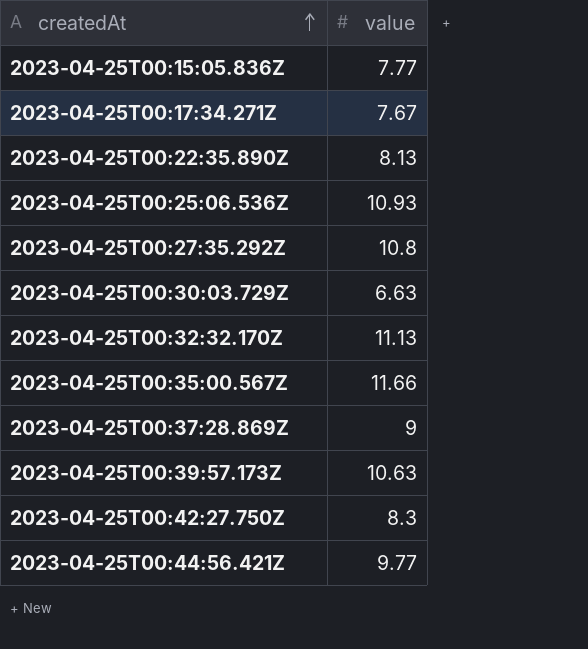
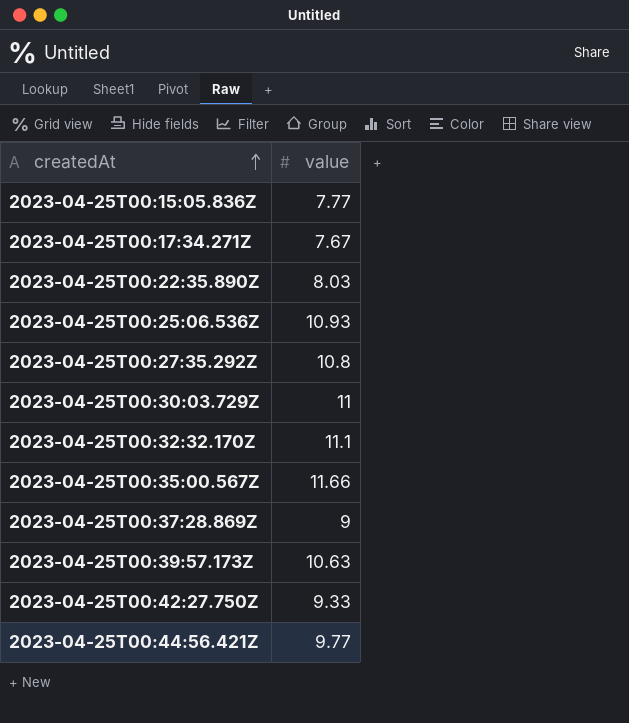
2023-04-25T00:22:35.890Z | value: 8.13 -> 8.03
2023-04-25T00:30:03.729Z | value: 6.63 -> 11
2023-04-25T00:32:32.170Z | value: 11.13 -> 11.1
2023-04-25T00:42:27.750Z | value: 8.3 -> 9.33

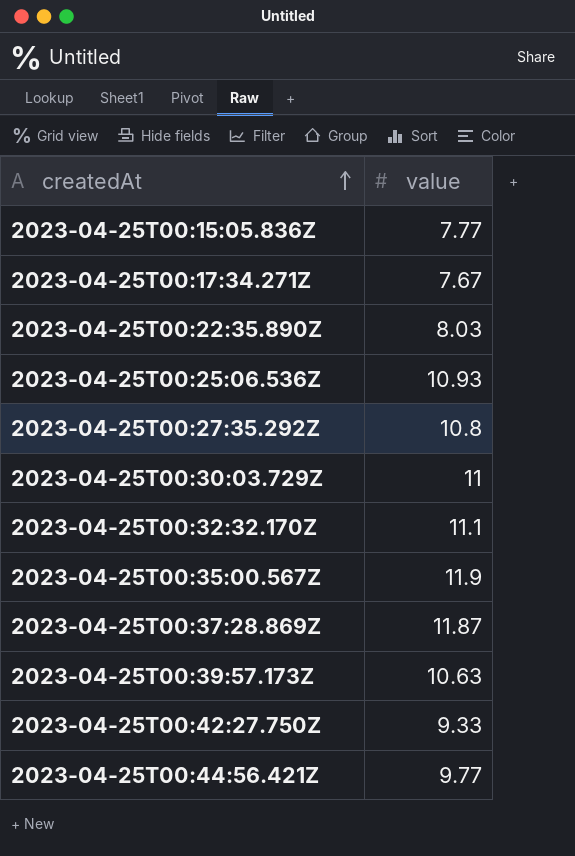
2023-04-25T00:35:00.567Z | value: 11.66 -> 11.9
2023-04-25T00:37:28.869Z | value: 9 -> 11.87

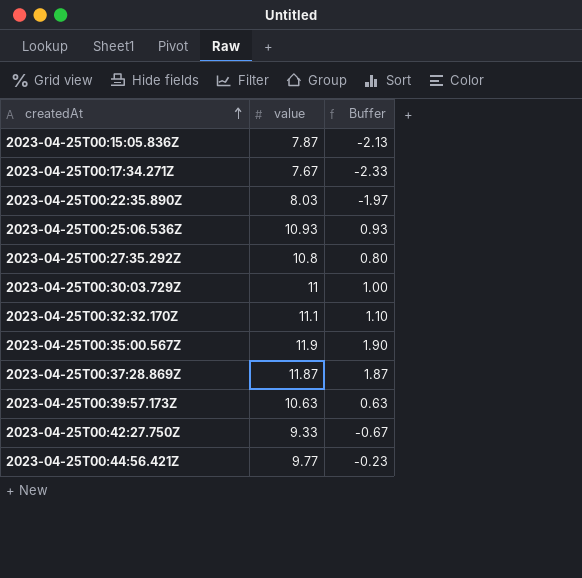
column Buffer | formula: none -> [value] - 10
2023-04-25T00:15:05.836Z | value: 7.77 -> 7.87

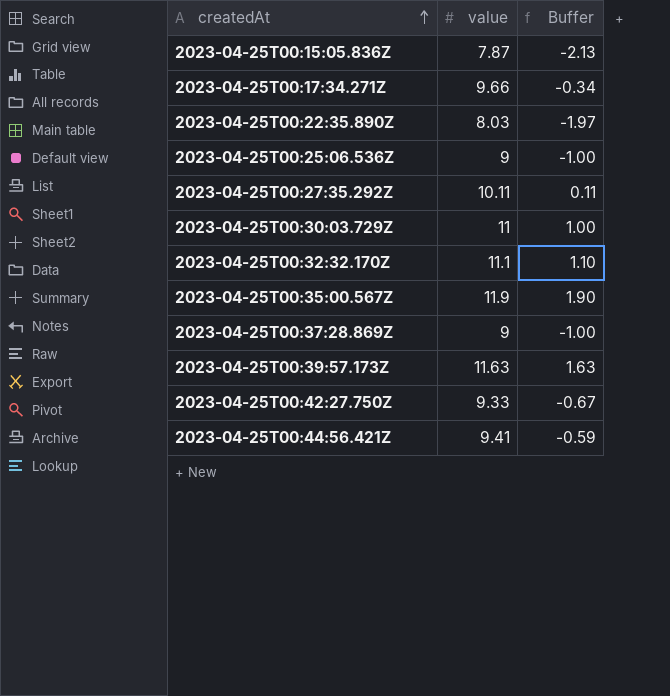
2023-04-25T00:17:34.271Z | value: 7.67 -> 9.66
2023-04-25T00:17:34.271Z | Buffer: -2.33 -> -0.34
2023-04-25T00:25:06.536Z | value: 10.93 -> 9
2023-04-25T00:25:06.536Z | Buffer: 0.93 -> -1.00
2023-04-25T00:27:35.292Z | value: 10.8 -> 10.11
2023-04-25T00:27:35.292Z | Buffer: 0.80 -> 0.11
2023-04-25T00:37:28.869Z | value: 11.87 -> 9
2023-04-25T00:37:28.869Z | Buffer: 1.87 -> -1.00
2023-04-25T00:39:57.173Z | value: 10.63 -> 11.63
2023-04-25T00:39:57.173Z | Buffer: 0.63 -> 1.63
2023-04-25T00:44:56.421Z | value: 9.77 -> 9.41
2023-04-25T00:44:56.421Z | Buffer: -0.23 -> -0.59

